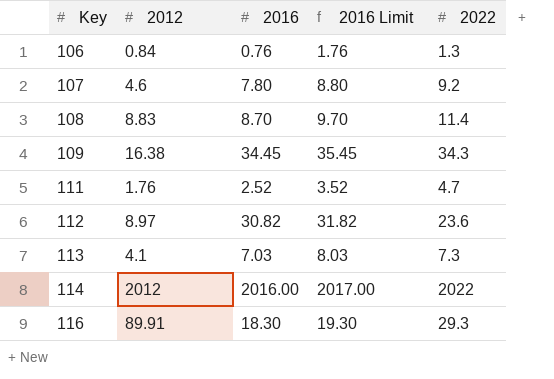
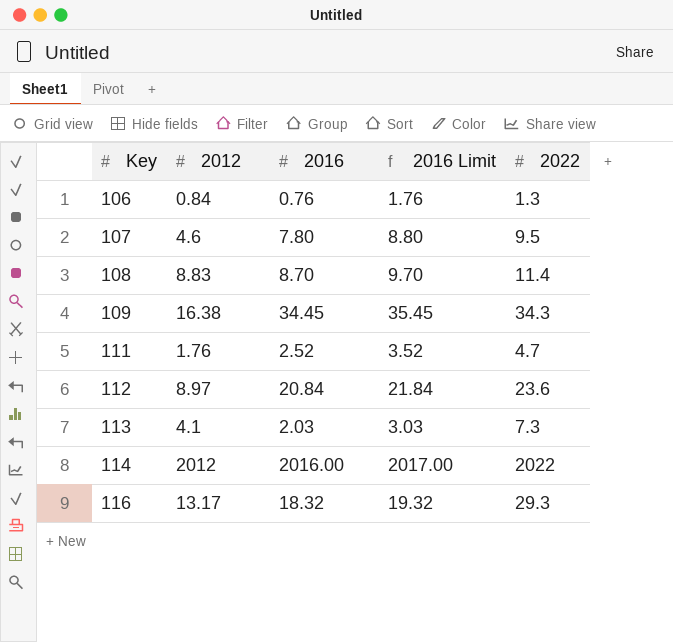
107 | 2022: 9.2 -> 9.5
112 | 2016: 30.82 -> 20.84
112 | 2016 Limit: 31.82 -> 21.84
113 | 2016: 7.03 -> 2.03
113 | 2016 Limit: 8.03 -> 3.03
116 | 2012: 89.91 -> 13.17
116 | 2016: 18.30 -> 18.32
116 | 2016 Limit: 19.30 -> 19.32

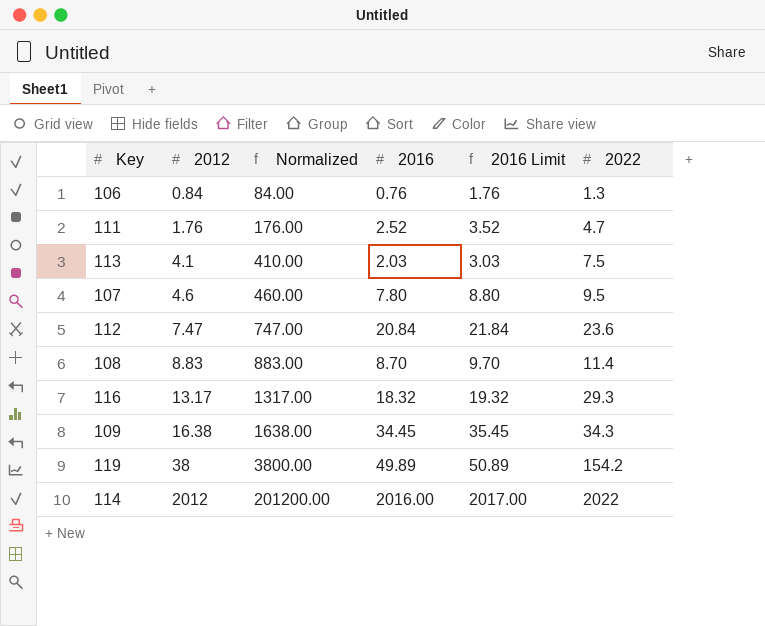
row order: Key ascending -> 2012 ascending
column Normalized | formula: none -> [2012] * 100
113 | 2022: 7.3 -> 7.5
112 | 2012: 8.97 -> 7.47
row 119: none -> 38 | 3800.00 | 49.89 | 50.89 | 154.2

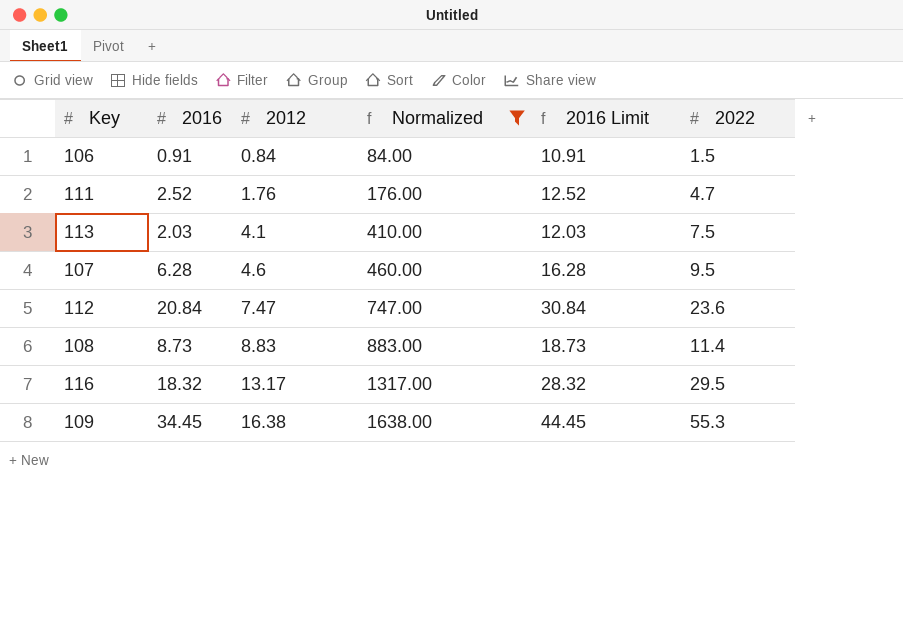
filter: none -> Normalized <= 1638.00
column 2016 | position: 4 -> 2
column 2016 Limit | formula: [2016] + 1 -> [2016] + 10
106 | 2016: 0.76 -> 0.91
106 | 2022: 1.3 -> 1.5
107 | 2016: 7.80 -> 6.28
108 | 2016: 8.70 -> 8.73
116 | 2022: 29.3 -> 29.5
109 | 2022: 34.3 -> 55.3

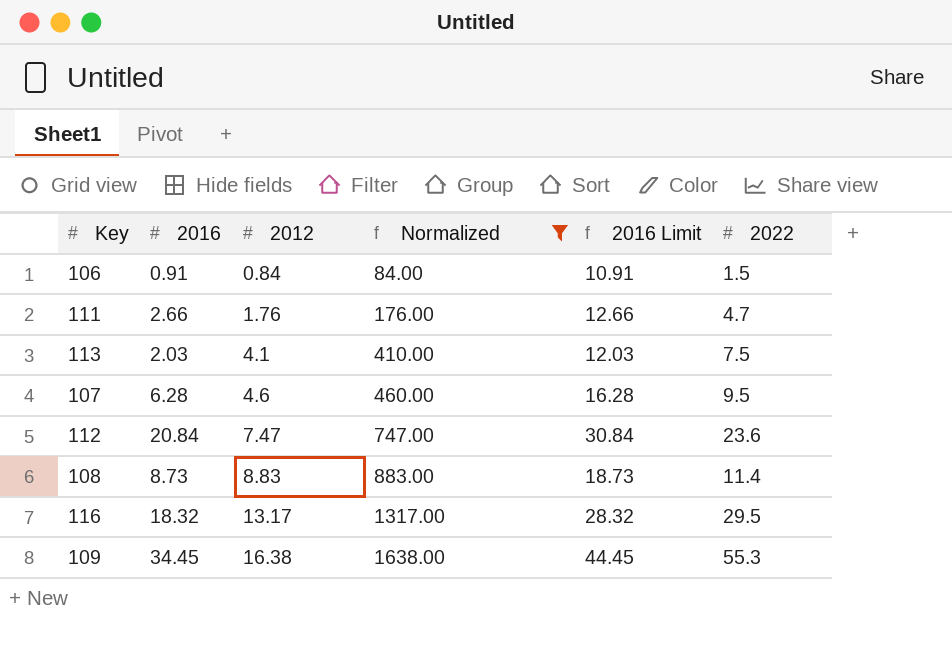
111 | 2016: 2.52 -> 2.66
111 | 2016 Limit: 12.52 -> 12.66

